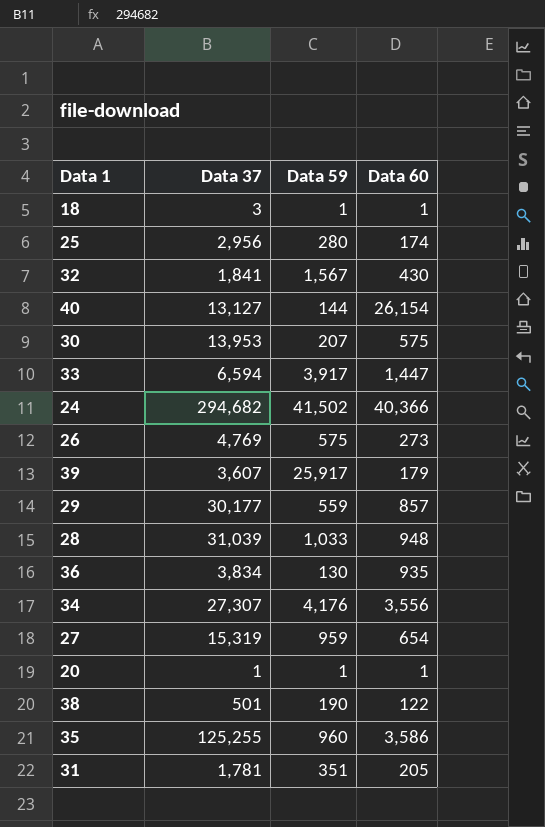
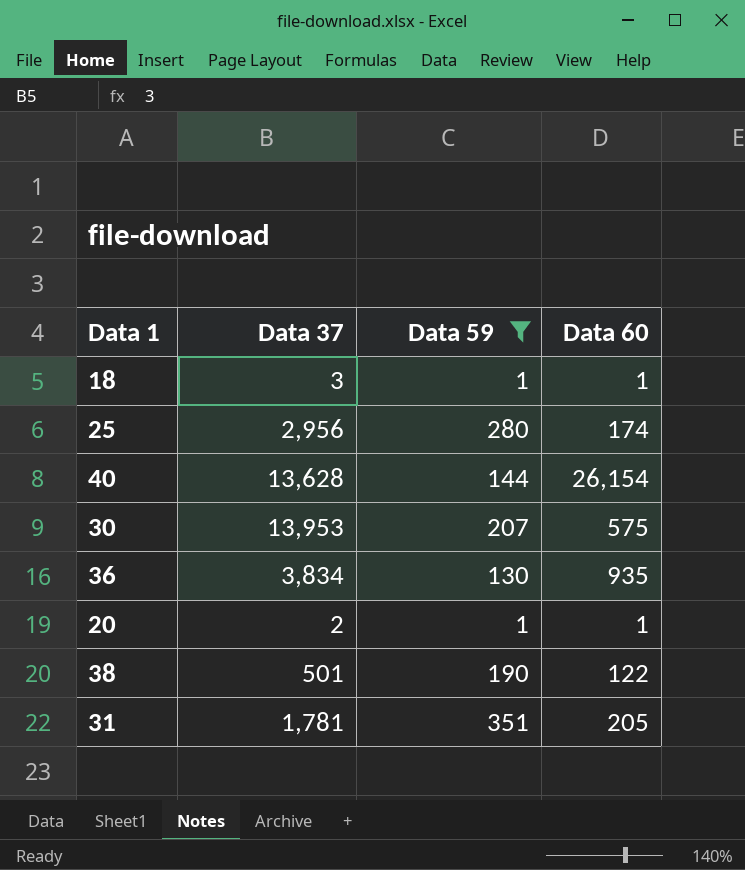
filter: none -> Data 59 <= 351
40 | Data 37: 13,127 -> 13,628
20 | Data 37: 1 -> 2

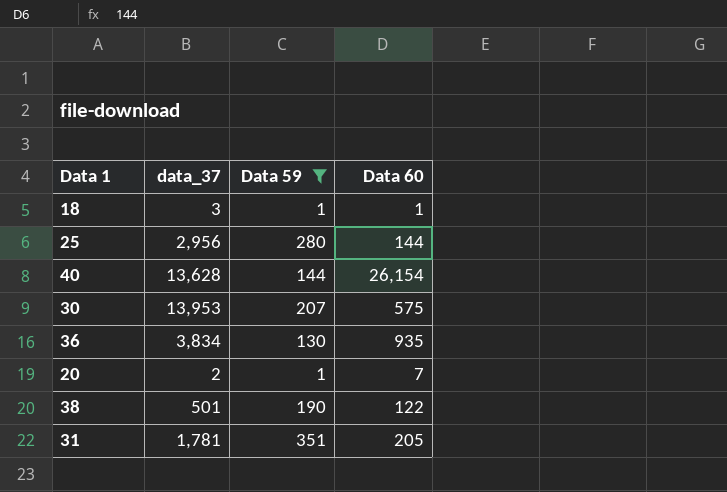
column name: Data 37 -> data_37
25 | Data 60: 174 -> 144
20 | Data 60: 1 -> 7

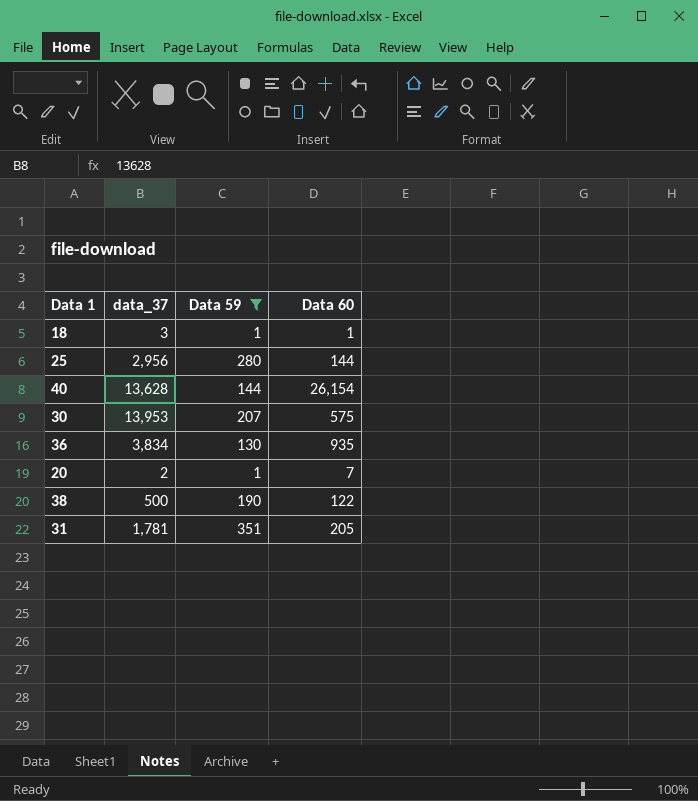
38 | data_37: 501 -> 500

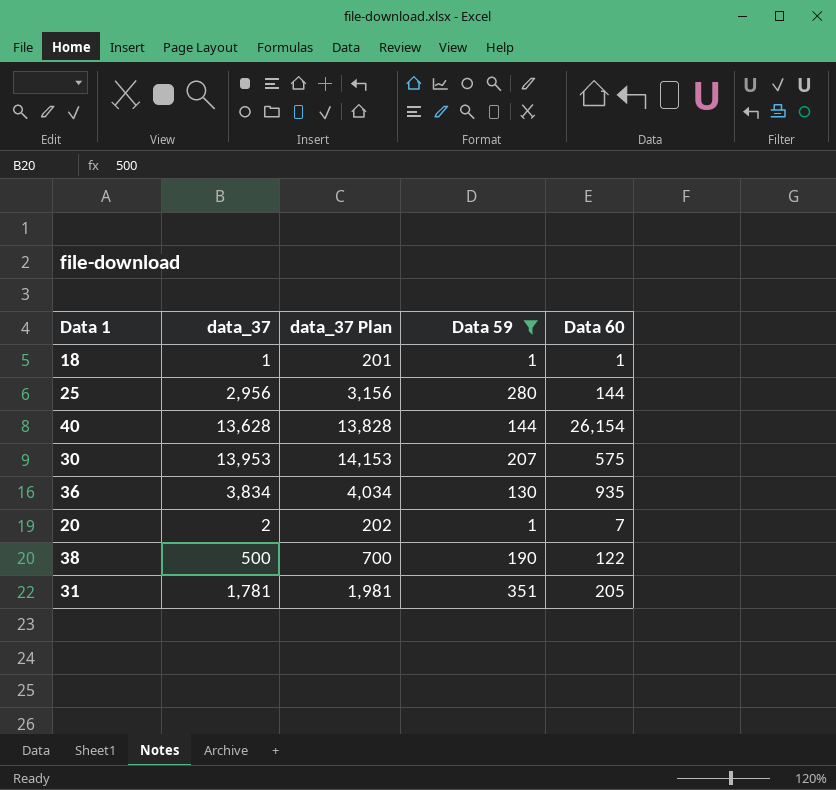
column data_37 Plan | formula: none -> [data_37] + 200
18 | data_37: 3 -> 1

